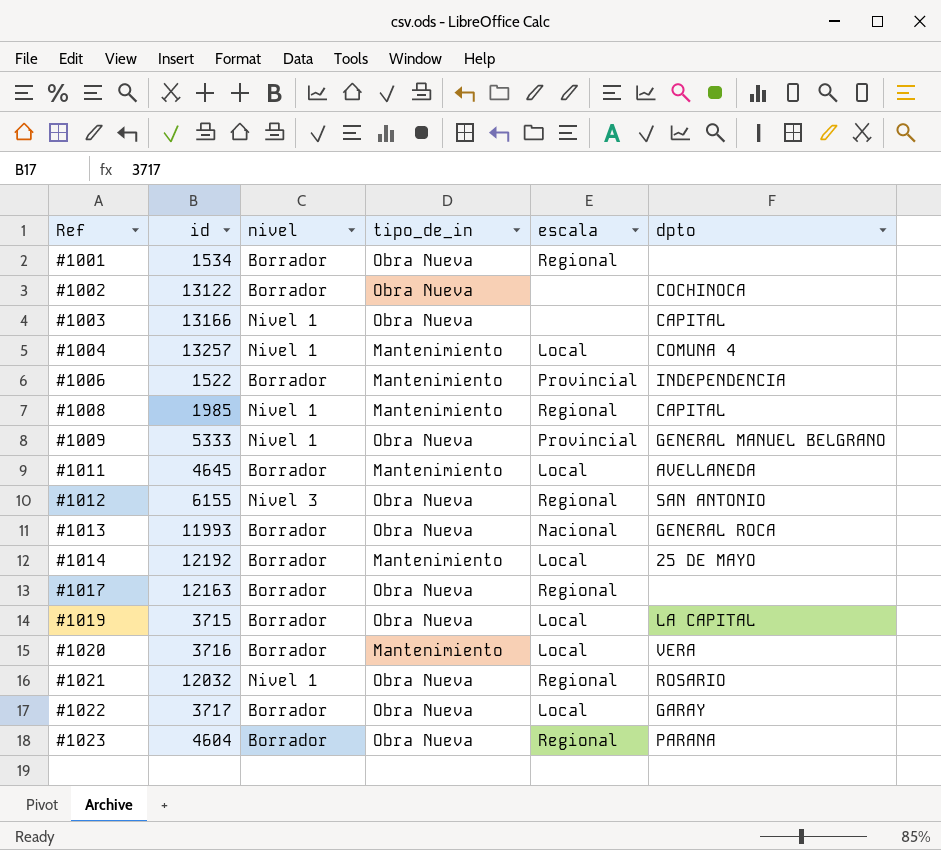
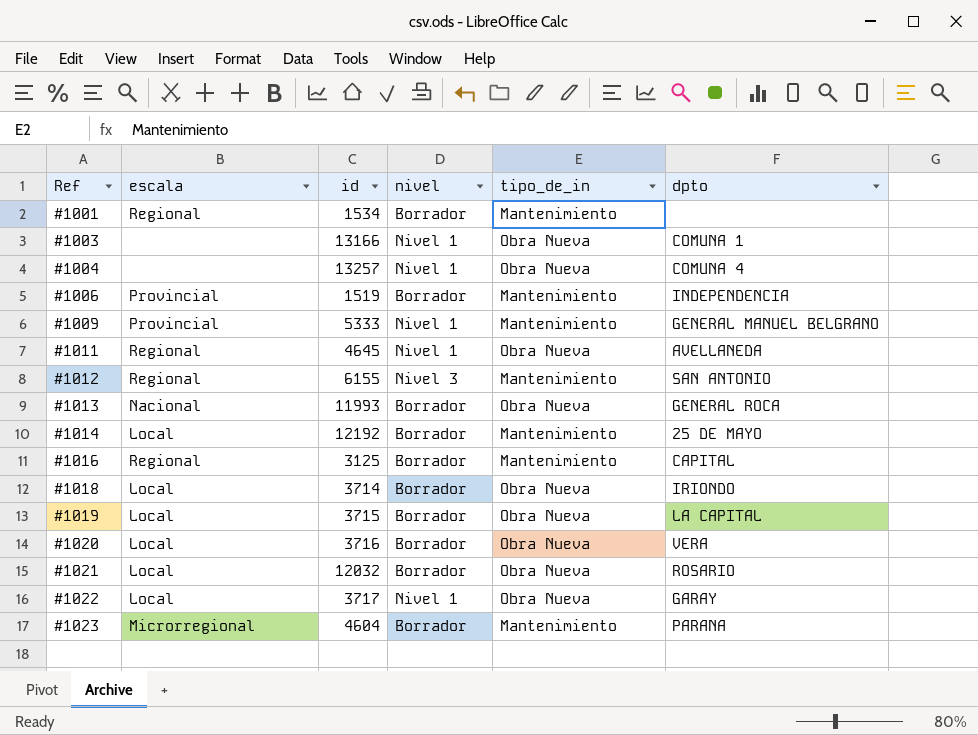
column escala | position: 5 -> 2
row #1002: 13122 | Borrador | Obra Nueva | none | COCHINOCA -> none
row #1008: 1985 | Nivel 1 | Mantenimiento | Regional | CAPITAL -> none
row #1017: 12163 | Borrador | Obra Nueva | Regional | none -> none
#1001 | tipo_de_in: Obra Nueva -> Mantenimiento
#1003 | dpto: CAPITAL -> COMUNA 1
#1004 | escala: Local -> none
#1004 | tipo_de_in: Mantenimiento -> Obra Nueva
#1006 | id: 1522 -> 1519
#1009 | tipo_de_in: Obra Nueva -> Mantenimiento
#1011 | escala: Local -> Regional
#1011 | nivel: Borrador -> Nivel 1
#1011 | tipo_de_in: Mantenimiento -> Obra Nueva
#1012 | tipo_de_in: Obra Nueva -> Mantenimiento
row #1016: none -> Regional | 3125 | Borrador | Mantenimiento | CAPITAL
row #1018: none -> Local | 3714 | Borrador | Obra Nueva | IRIONDO
#1020 | tipo_de_in: Mantenimiento -> Obra Nueva
#1021 | escala: Regional -> Local
#1021 | nivel: Nivel 1 -> Borrador
#1022 | nivel: Borrador -> Nivel 1
#1023 | escala: Regional -> Microrregional
#1023 | tipo_de_in: Obra Nueva -> Mantenimiento

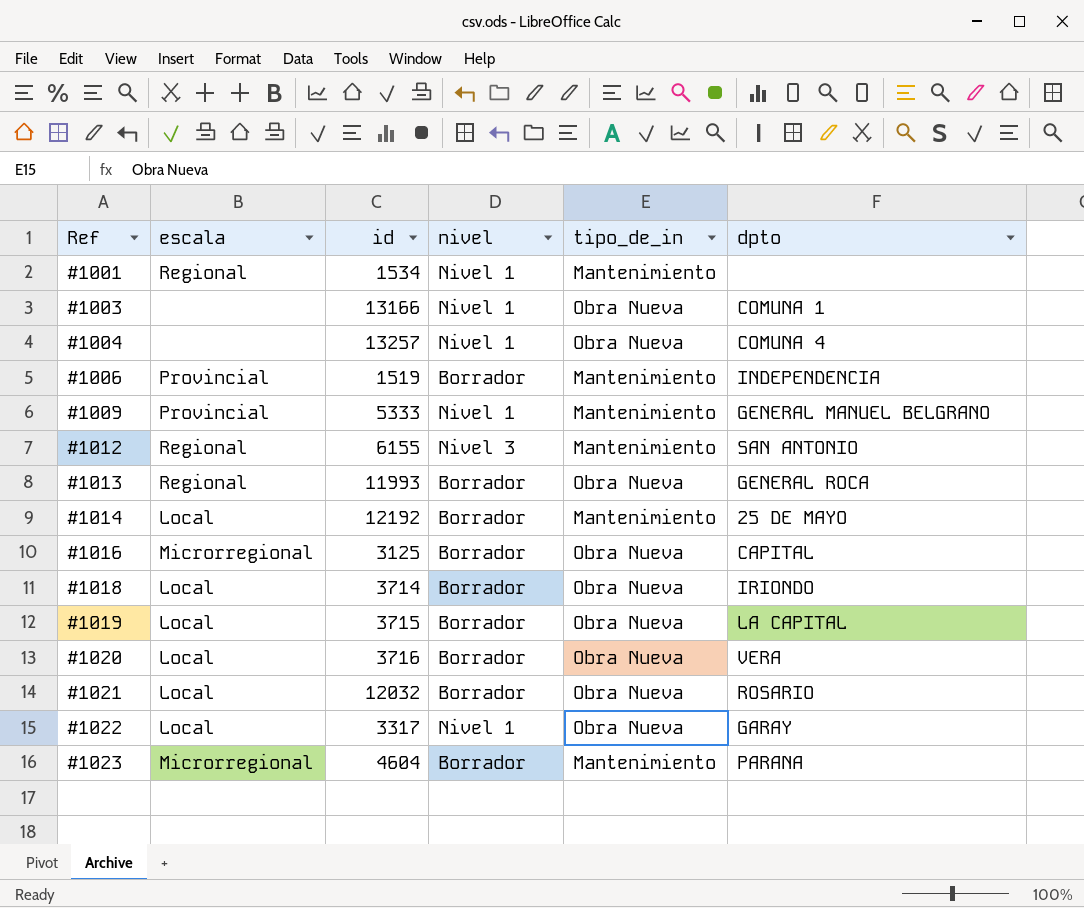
row #1011: Regional | 4645 | Nivel 1 | Obra Nueva | AVELLANEDA -> none
#1001 | nivel: Borrador -> Nivel 1
#1013 | escala: Nacional -> Regional
#1016 | escala: Regional -> Microrregional
#1016 | tipo_de_in: Mantenimiento -> Obra Nueva
#1022 | id: 3717 -> 3317

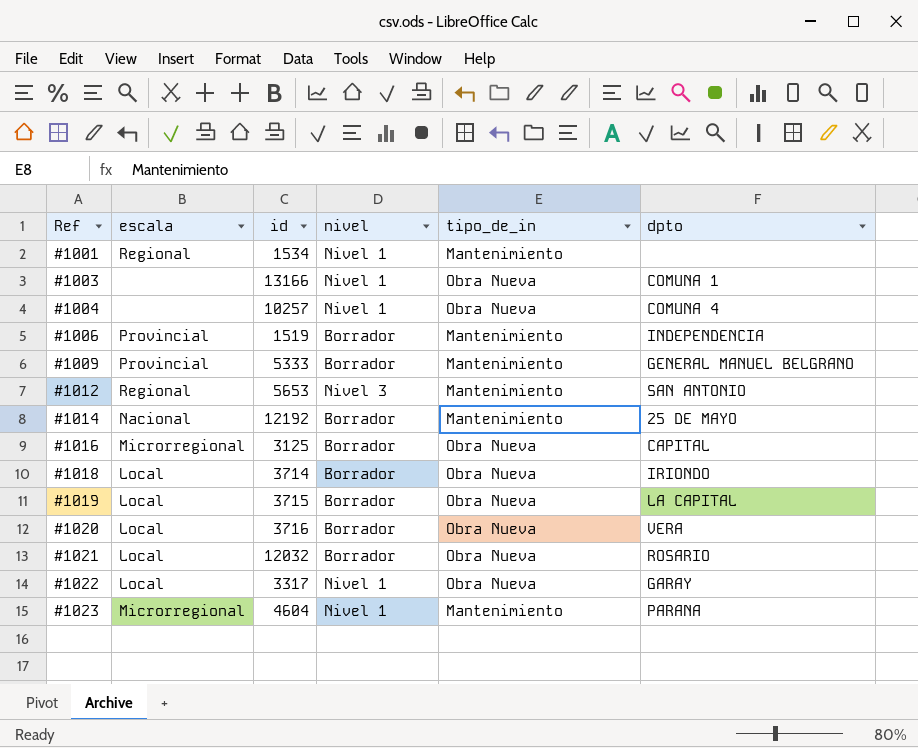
row #1013: Regional | 11993 | Borrador | Obra Nueva | GENERAL ROCA -> none
#1004 | id: 13257 -> 10257
#1009 | nivel: Nivel 1 -> Borrador
#1012 | id: 6155 -> 5653
#1014 | escala: Local -> Nacional
#1023 | nivel: Borrador -> Nivel 1

